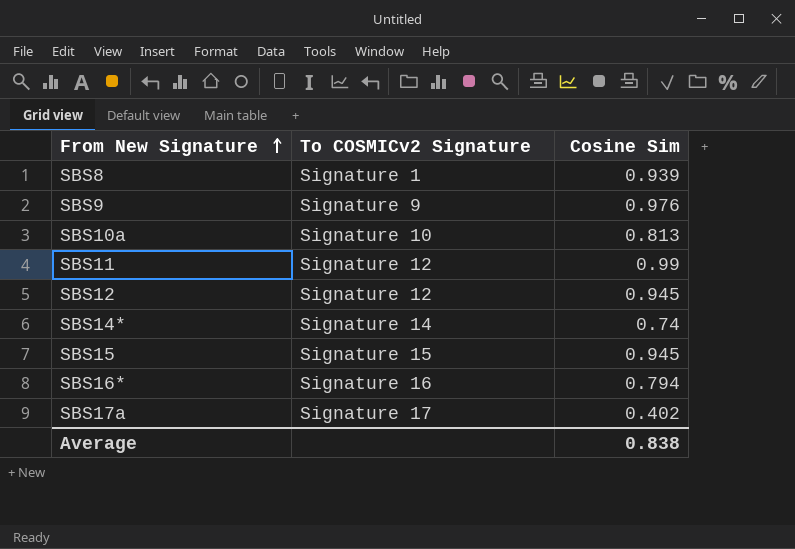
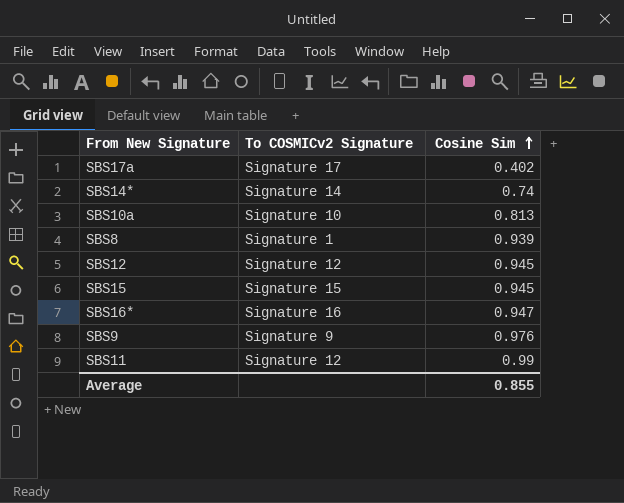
row order: From New Signature ascending -> Cosine Sim ascending
SBS16* | Cosine Sim: 0.794 -> 0.947
Average | Cosine Sim: 0.838 -> 0.855

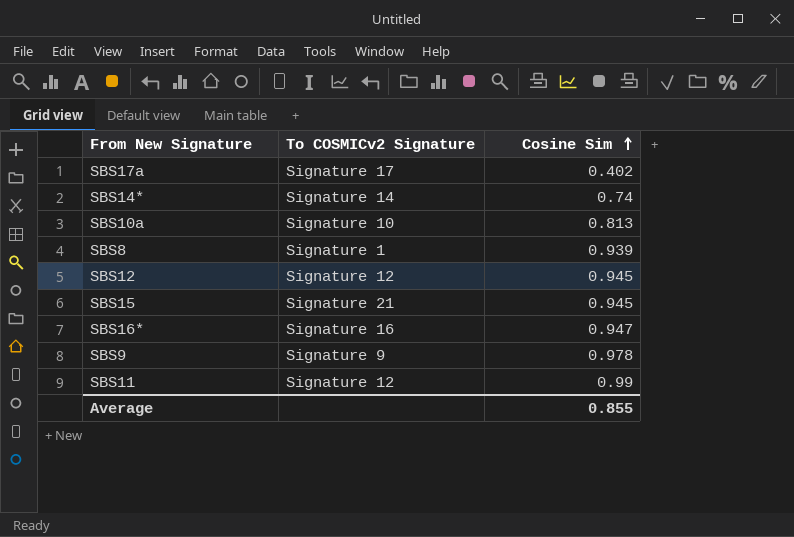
SBS15 | To COSMICv2 Signature: Signature 15 -> Signature 21
SBS9 | Cosine Sim: 0.976 -> 0.978

